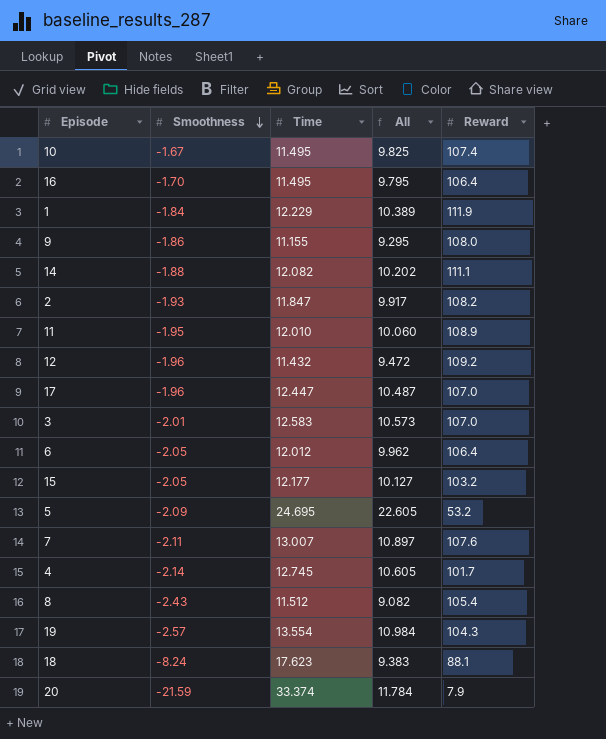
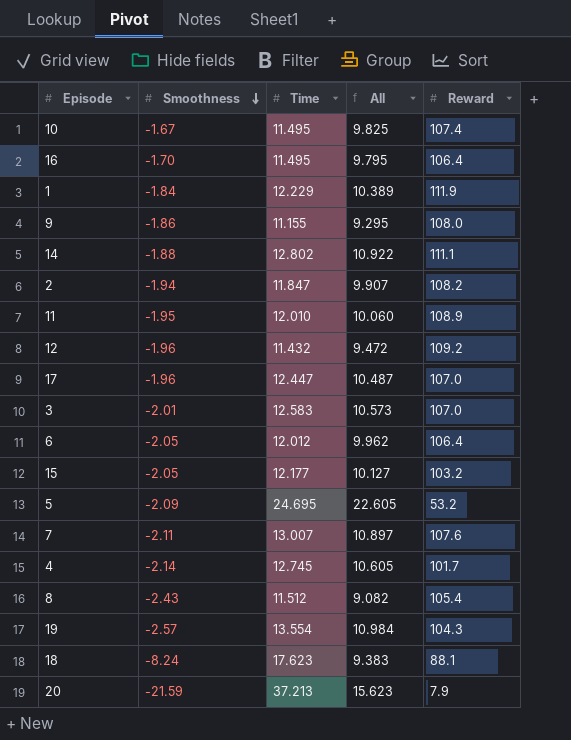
14 | Time: 12.082 -> 12.802
14 | All: 10.202 -> 10.922
2 | Smoothness: -1.93 -> -1.94
2 | All: 9.917 -> 9.907
20 | Time: 33.374 -> 37.213
20 | All: 11.784 -> 15.623

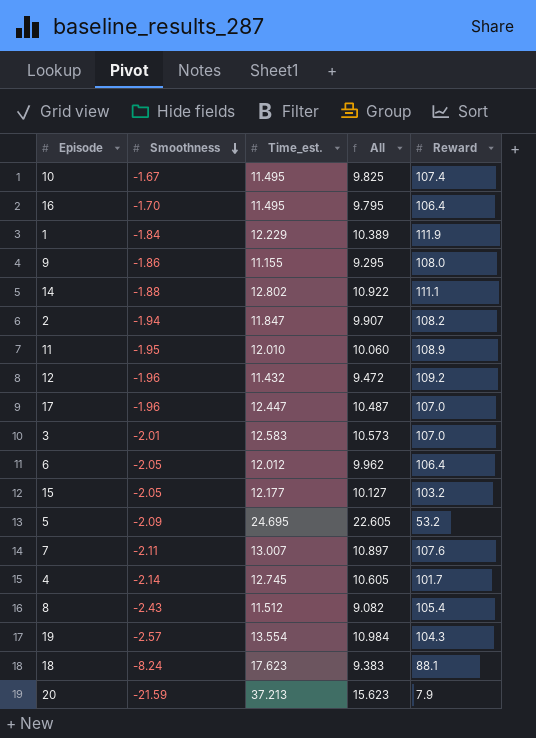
column name: Time -> Time_est.

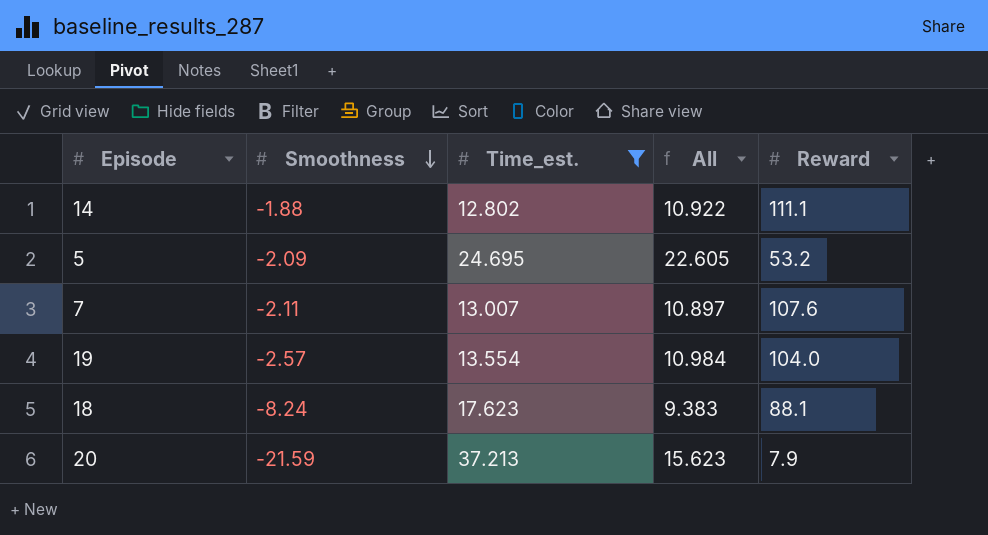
filter: none -> Time_est. >= 12.802
19 | Reward: 104.3 -> 104.0

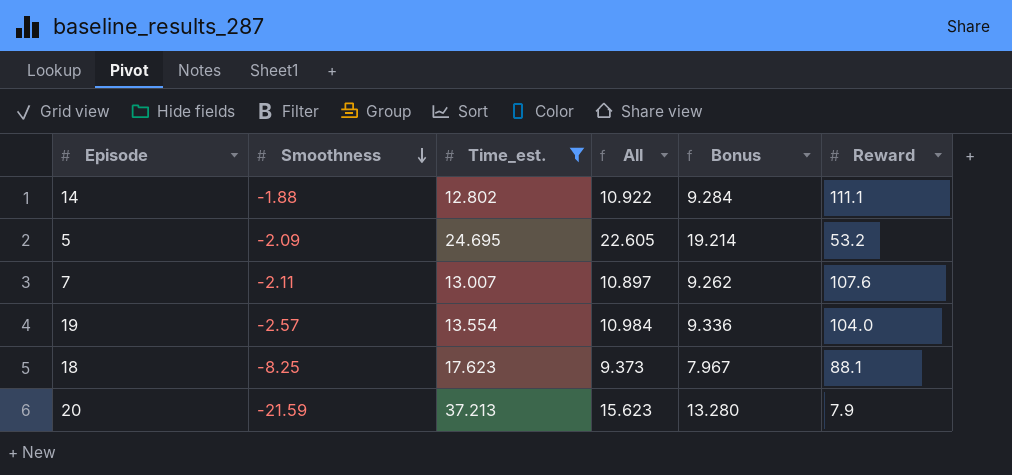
column Bonus | formula: none -> [All] * 0.85
18 | Smoothness: -8.24 -> -8.25
18 | All: 9.383 -> 9.373

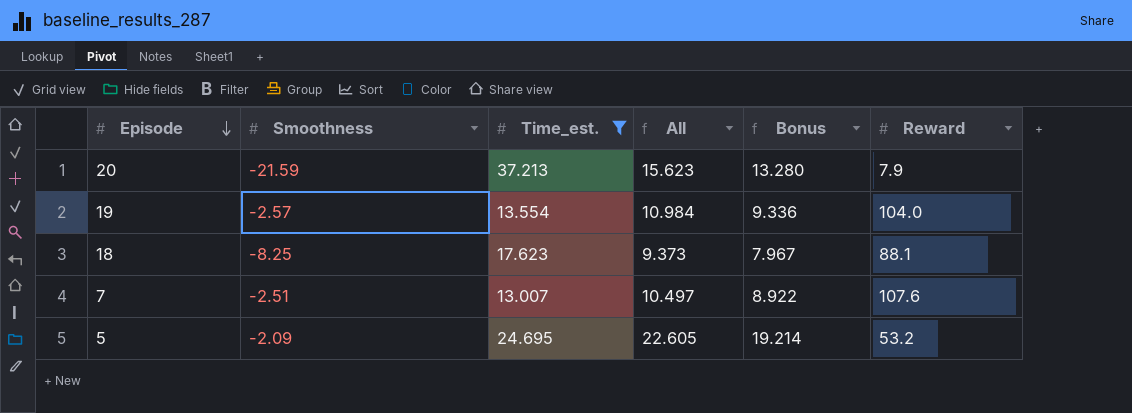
row order: Smoothness descending -> Episode descending
row 14: -1.88 | 12.802 | 10.922 | 9.284 | 111.1 -> none
7 | Smoothness: -2.11 -> -2.51
7 | All: 10.897 -> 10.497
7 | Bonus: 9.262 -> 8.922

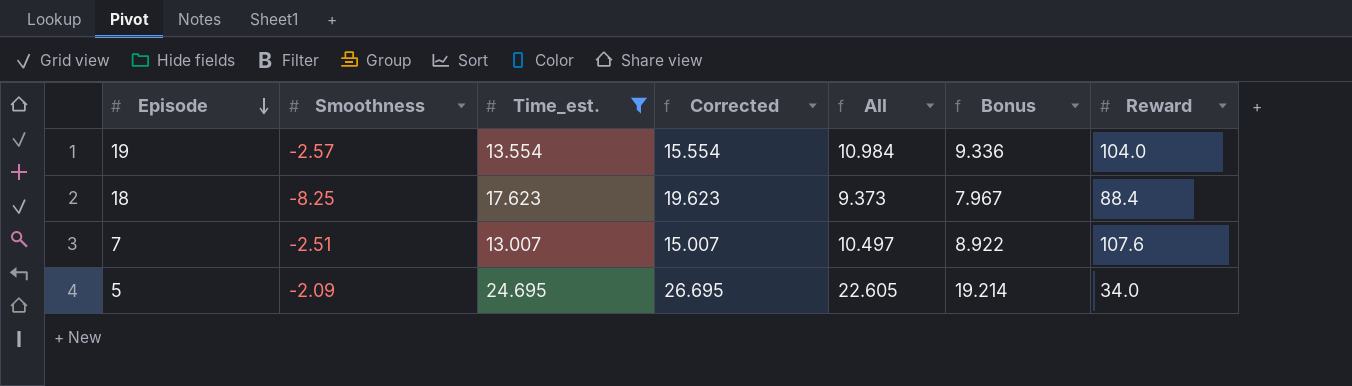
column Corrected | formula: none -> [Time_est.] + 2
row 20: -21.59 | 37.213 | 15.623 | 13.280 | 7.9 -> none
18 | Reward: 88.1 -> 88.4
5 | Reward: 53.2 -> 34.0

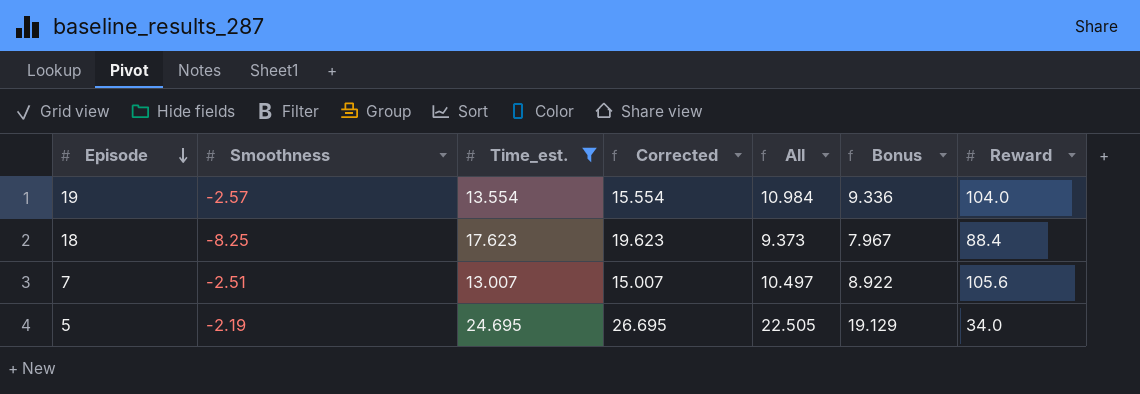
7 | Reward: 107.6 -> 105.6
5 | Smoothness: -2.09 -> -2.19
5 | All: 22.605 -> 22.505
5 | Bonus: 19.214 -> 19.129

